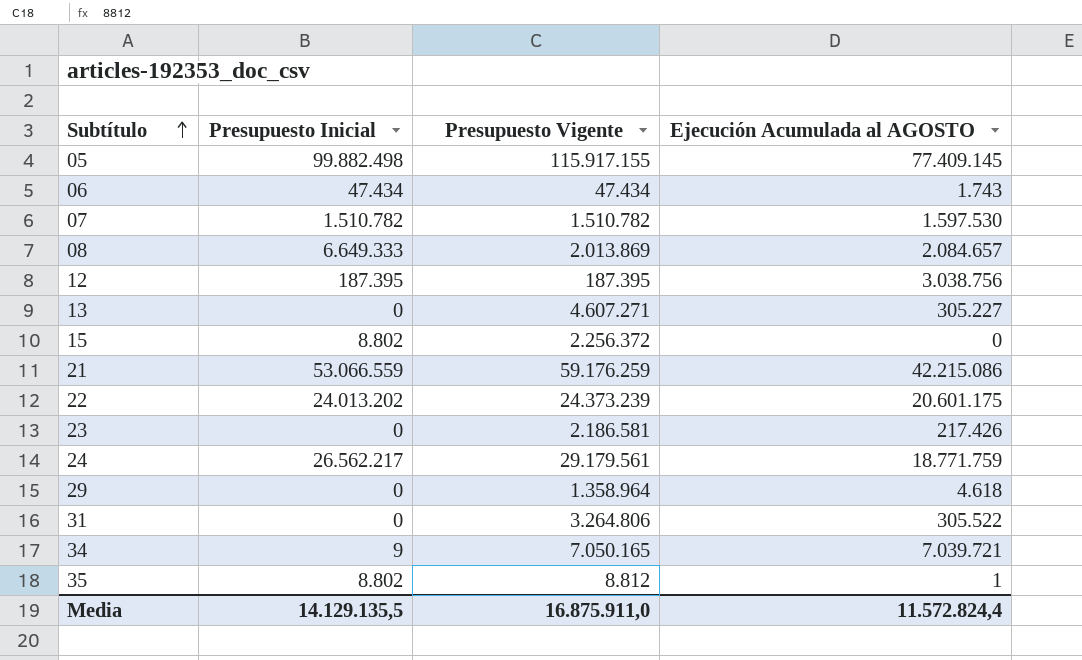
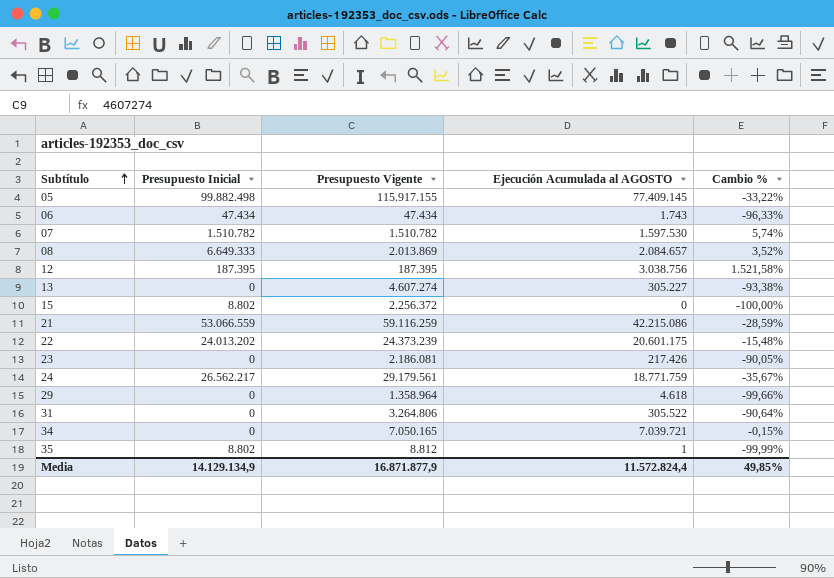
column Cambio % | formula: none -> ([Ejecución Acumulada al AGOSTO] - [Presupuesto Vigente]) / [Presupuesto Vigente]
13 | Presupuesto Vigente: 4.607.271 -> 4.607.274
21 | Presupuesto Vigente: 59.176.259 -> 59.116.259
23 | Presupuesto Vigente: 2.186.581 -> 2.186.081
34 | Presupuesto Inicial: 9 -> 0
Media | Presupuesto Inicial: 14.129.135,5 -> 14.129.134,9
Media | Presupuesto Vigente: 16.875.911,0 -> 16.871.877,9

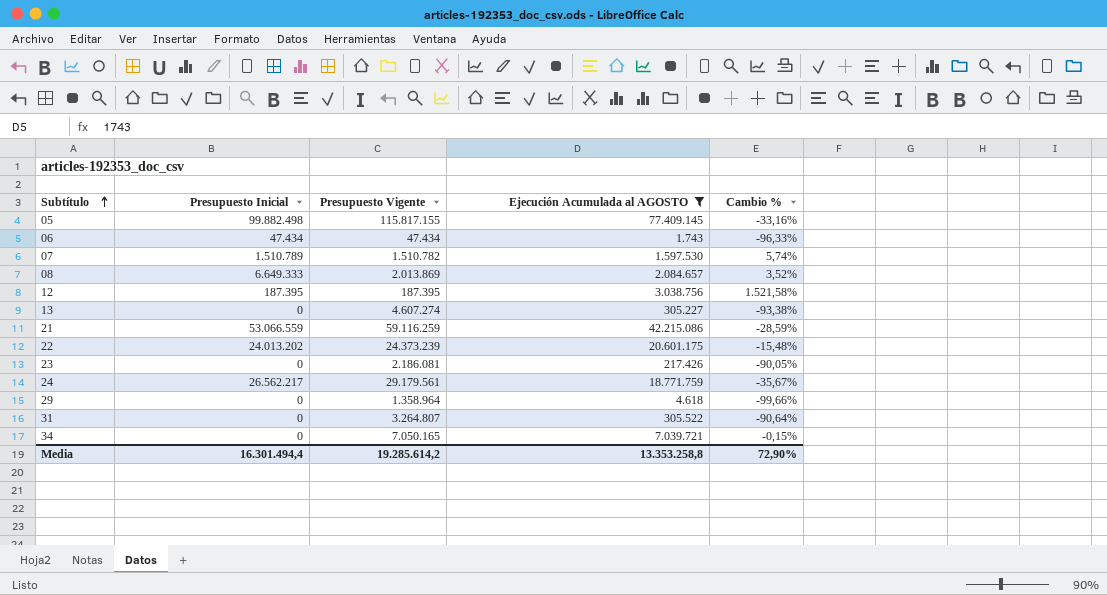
filter: none -> Ejecución Acumulada al AGOSTO >= 1.743
05 | Presupuesto Vigente: 115.917.155 -> 115.817.155
05 | Cambio %: -33,22% -> -33,16%
07 | Presupuesto Inicial: 1.510.782 -> 1.510.789
31 | Presupuesto Vigente: 3.264.806 -> 3.264.807
Media | Presupuesto Inicial: 14.129.134,9 -> 16.301.494,4
Media | Presupuesto Vigente: 16.871.877,9 -> 19.285.614,2
Media | Ejecución Acumulada al AGOSTO: 11.572.824,4 -> 13.353.258,8
Media | Cambio %: 49,85% -> 72,90%

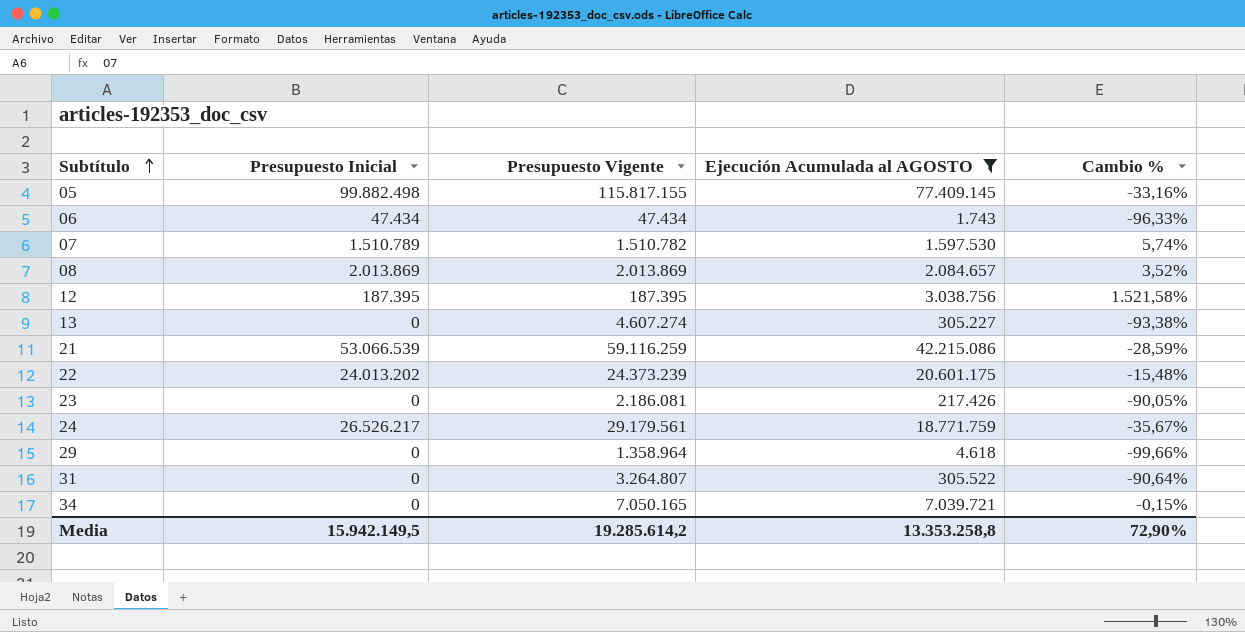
08 | Presupuesto Inicial: 6.649.333 -> 2.013.869
21 | Presupuesto Inicial: 53.066.559 -> 53.066.539
24 | Presupuesto Inicial: 26.562.217 -> 26.526.217
Media | Presupuesto Inicial: 16.301.494,4 -> 15.942.149,5

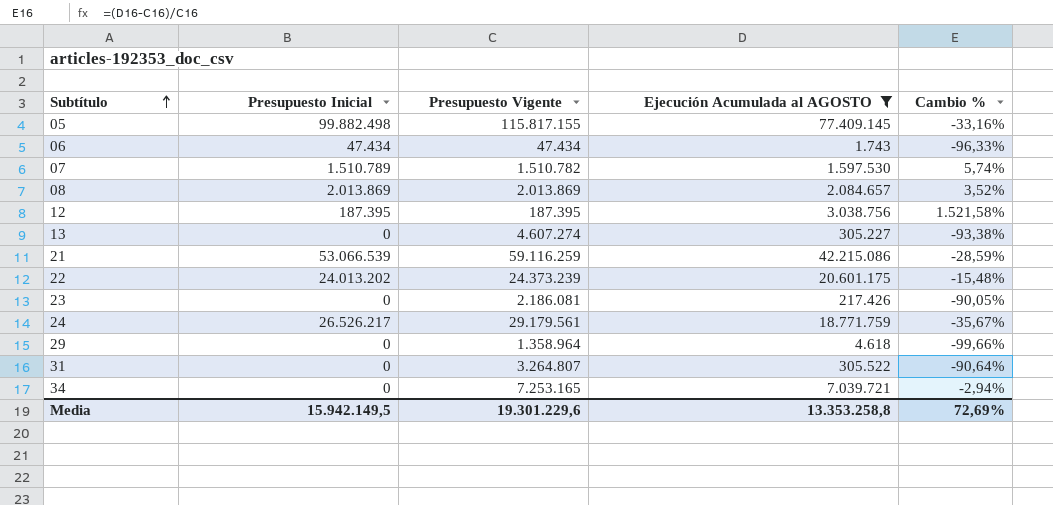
34 | Presupuesto Vigente: 7.050.165 -> 7.253.165
34 | Cambio %: -0,15% -> -2,94%
Media | Presupuesto Vigente: 19.285.614,2 -> 19.301.229,6
Media | Cambio %: 72,90% -> 72,69%

